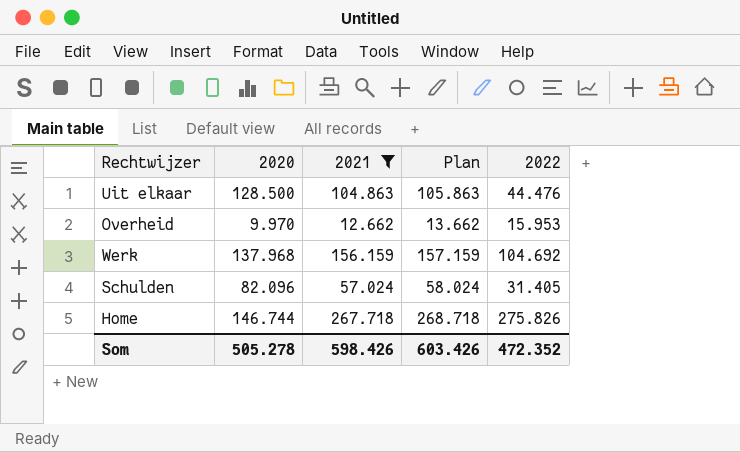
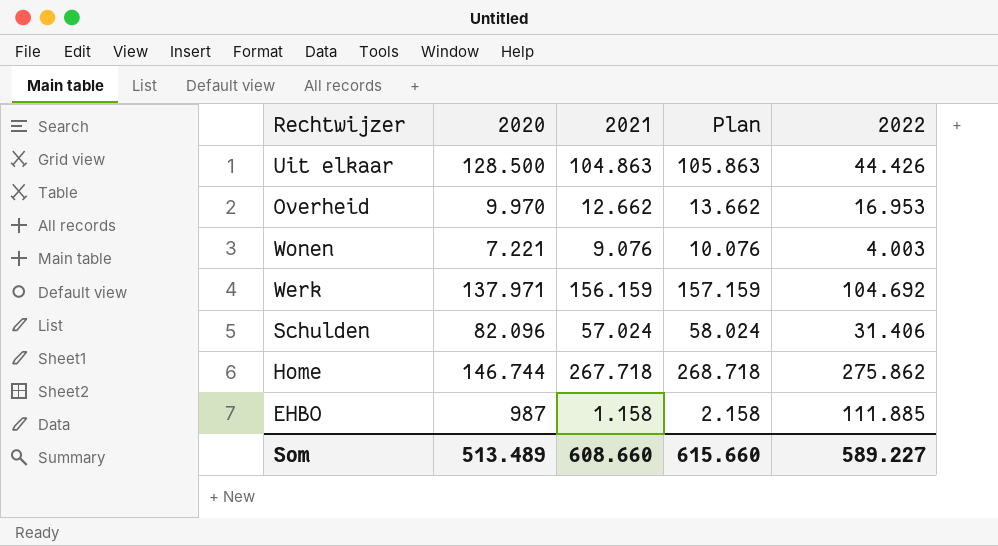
filter: 2021 >= 12.662 -> none
Uit elkaar | 2022: 44.476 -> 44.426
Overheid | 2022: 15.953 -> 16.953
Werk | 2020: 137.968 -> 137.971
Schulden | 2022: 31.405 -> 31.406
Home | 2022: 275.826 -> 275.862
Som | 2020: 505.278 -> 513.489
Som | 2021: 598.426 -> 608.660
Som | Plan: 603.426 -> 615.660
Som | 2022: 472.352 -> 589.227

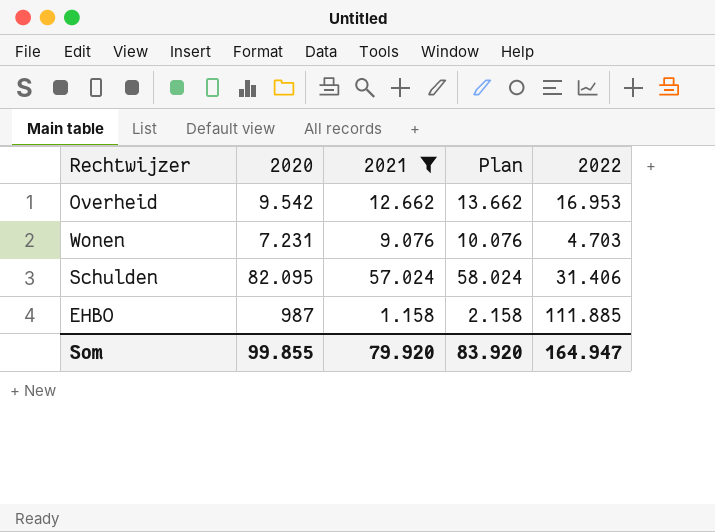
filter: none -> 2021 <= 57.024
Overheid | 2020: 9.970 -> 9.542
Wonen | 2020: 7.221 -> 7.231
Wonen | 2022: 4.003 -> 4.703
Schulden | 2020: 82.096 -> 82.095
Som | 2020: 513.489 -> 99.855
Som | 2021: 608.660 -> 79.920
Som | Plan: 615.660 -> 83.920
Som | 2022: 589.227 -> 164.947

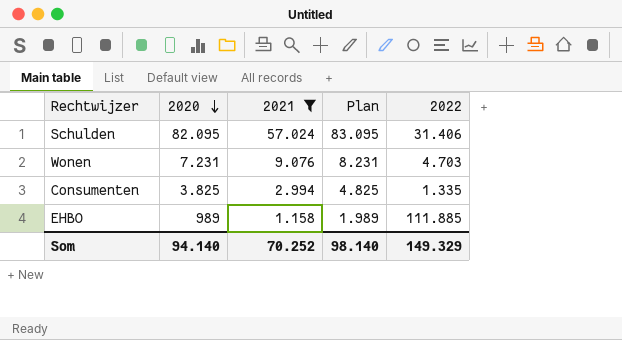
row order: none -> 2020 descending
column Plan | formula: [2021] + 1000 -> [2020] + 1000
row Overheid: 9.542 | 12.662 | 13.662 | 16.953 -> none
row Consumenten: none -> 3.825 | 2.994 | 4.825 | 1.335
EHBO | 2020: 987 -> 989
Som | 2020: 99.855 -> 94.140
Som | 2021: 79.920 -> 70.252
Som | Plan: 83.920 -> 98.140
Som | 2022: 164.947 -> 149.329

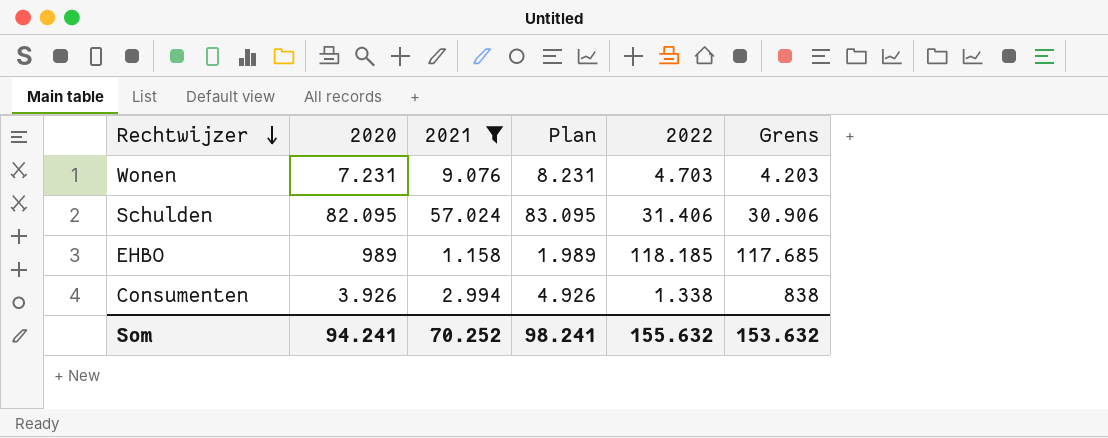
row order: 2020 descending -> Rechtwijzer descending
column Grens | formula: none -> [2022] - 500
EHBO | 2022: 111.885 -> 118.185
Consumenten | 2020: 3.825 -> 3.926
Consumenten | Plan: 4.825 -> 4.926
Consumenten | 2022: 1.335 -> 1.338
Som | 2020: 94.140 -> 94.241
Som | Plan: 98.140 -> 98.241
Som | 2022: 149.329 -> 155.632

